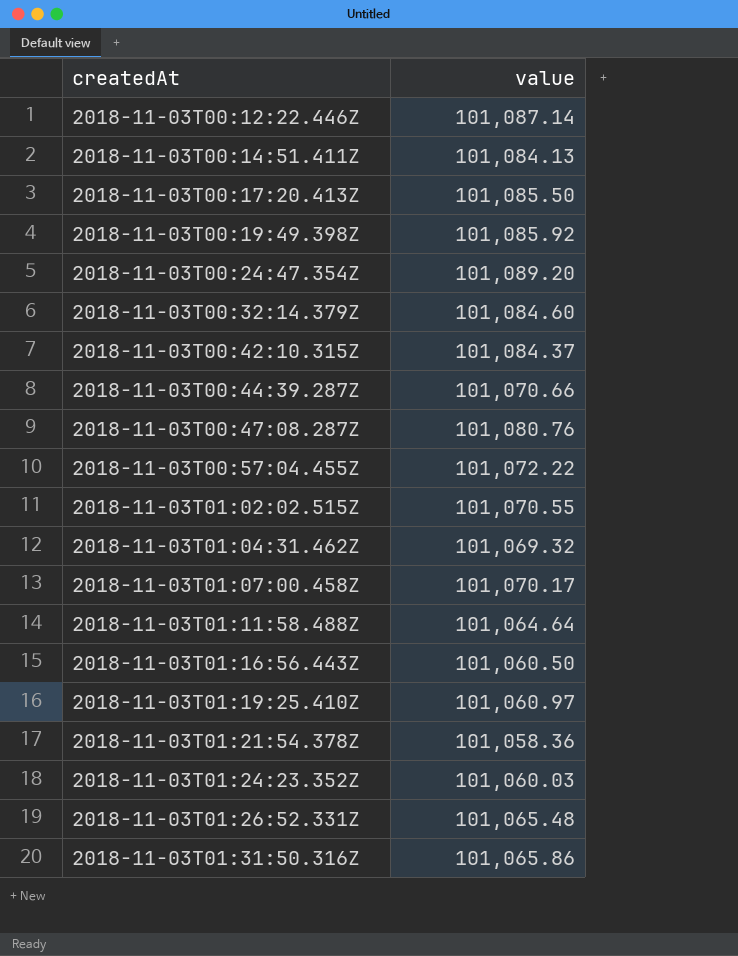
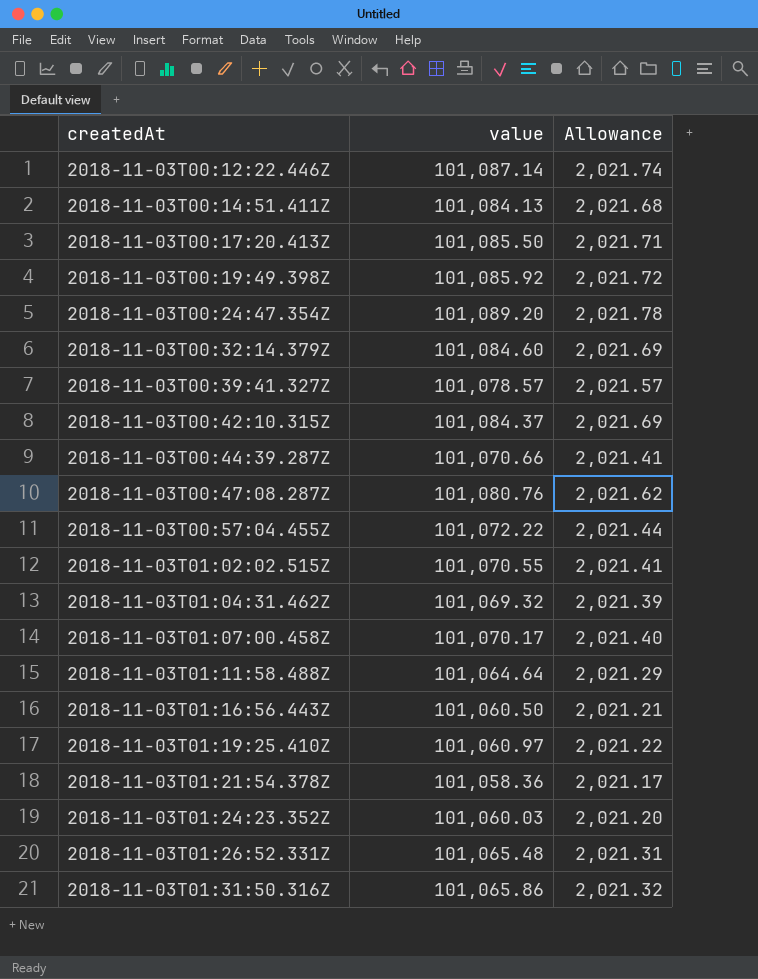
column Allowance | formula: none -> [value] * 0.02
row 2018-11-03T00:39:41.327Z: none -> 101,078.57 | 2,021.57

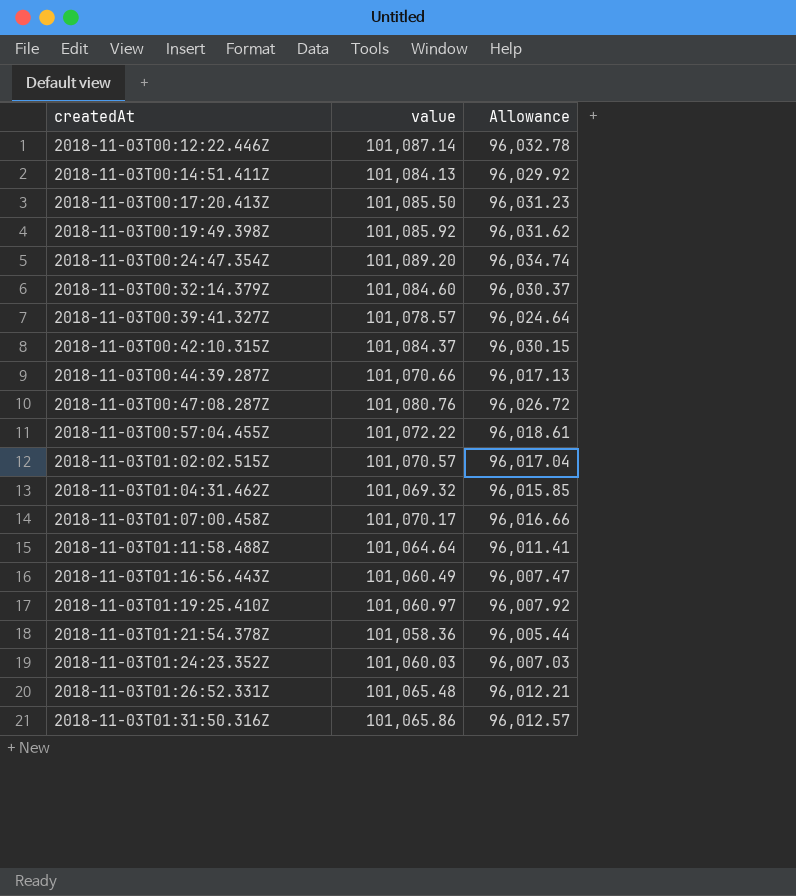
column Allowance | formula: [value] * 0.02 -> [value] * 0.95
2018-11-03T01:02:02.515Z | value: 101,070.55 -> 101,070.57
2018-11-03T01:16:56.443Z | value: 101,060.50 -> 101,060.49

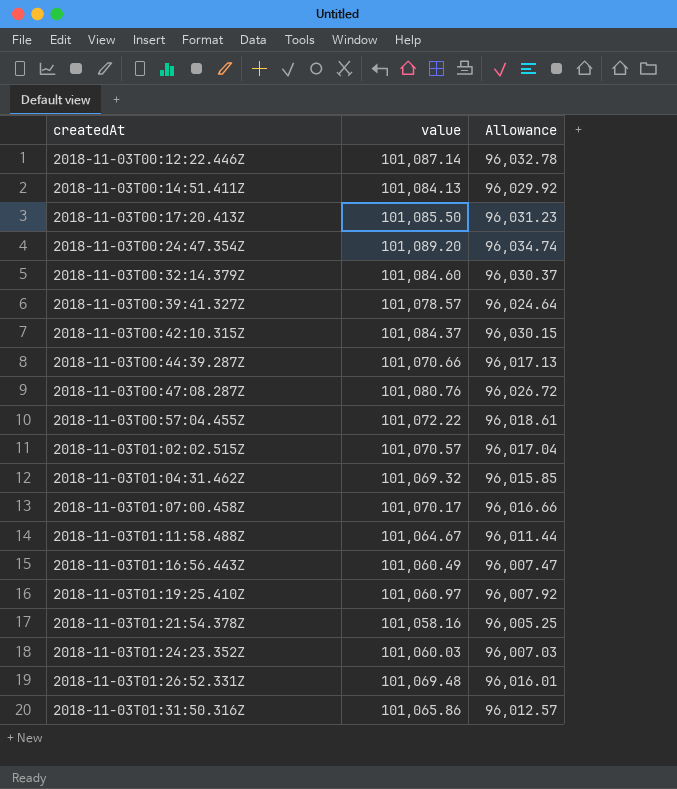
row 2018-11-03T00:19:49.398Z: 101,085.92 | 96,031.62 -> none
2018-11-03T01:11:58.488Z | value: 101,064.64 -> 101,064.67
2018-11-03T01:11:58.488Z | Allowance: 96,011.41 -> 96,011.44
2018-11-03T01:21:54.378Z | value: 101,058.36 -> 101,058.16
2018-11-03T01:21:54.378Z | Allowance: 96,005.44 -> 96,005.25
2018-11-03T01:26:52.331Z | value: 101,065.48 -> 101,069.48
2018-11-03T01:26:52.331Z | Allowance: 96,012.21 -> 96,016.01

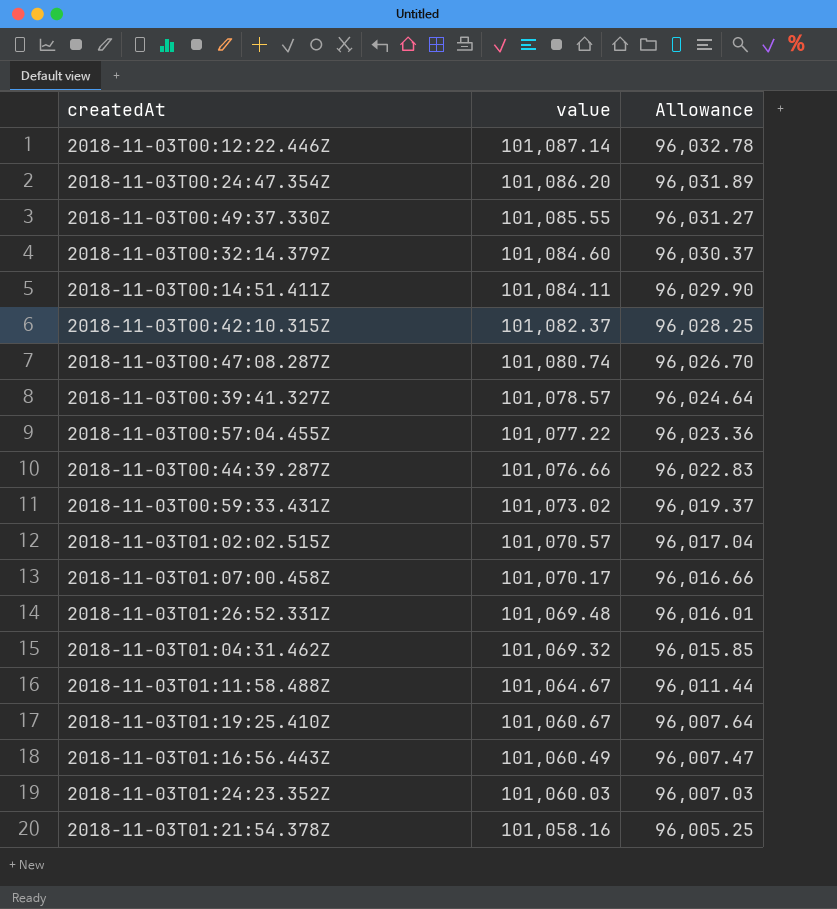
row order: createdAt ascending -> value descending
row 2018-11-03T00:17:20.413Z: 101,085.50 | 96,031.23 -> none
row 2018-11-03T01:31:50.316Z: 101,065.86 | 96,012.57 -> none
2018-11-03T00:24:47.354Z | value: 101,089.20 -> 101,086.20
2018-11-03T00:24:47.354Z | Allowance: 96,034.74 -> 96,031.89
row 2018-11-03T00:49:37.330Z: none -> 101,085.55 | 96,031.27
2018-11-03T00:14:51.411Z | value: 101,084.13 -> 101,084.11
2018-11-03T00:14:51.411Z | Allowance: 96,029.92 -> 96,029.90
2018-11-03T00:42:10.315Z | value: 101,084.37 -> 101,082.37
2018-11-03T00:42:10.315Z | Allowance: 96,030.15 -> 96,028.25
2018-11-03T00:47:08.287Z | value: 101,080.76 -> 101,080.74
2018-11-03T00:47:08.287Z | Allowance: 96,026.72 -> 96,026.70
2018-11-03T00:57:04.455Z | value: 101,072.22 -> 101,077.22
2018-11-03T00:57:04.455Z | Allowance: 96,018.61 -> 96,023.36
2018-11-03T00:44:39.287Z | value: 101,070.66 -> 101,076.66
2018-11-03T00:44:39.287Z | Allowance: 96,017.13 -> 96,022.83
row 2018-11-03T00:59:33.431Z: none -> 101,073.02 | 96,019.37
2018-11-03T01:19:25.410Z | value: 101,060.97 -> 101,060.67
2018-11-03T01:19:25.410Z | Allowance: 96,007.92 -> 96,007.64

